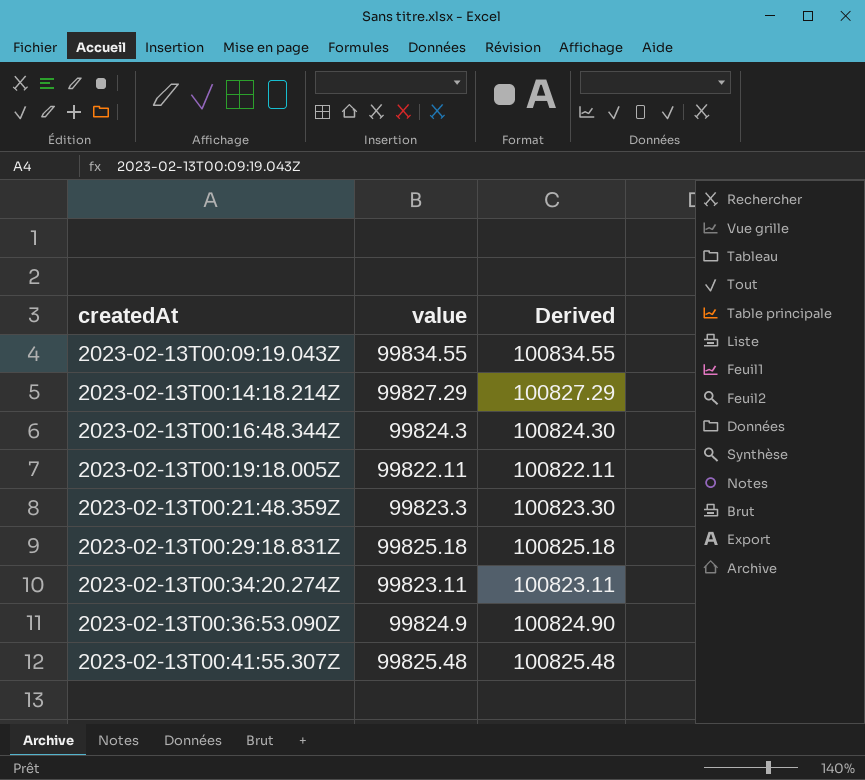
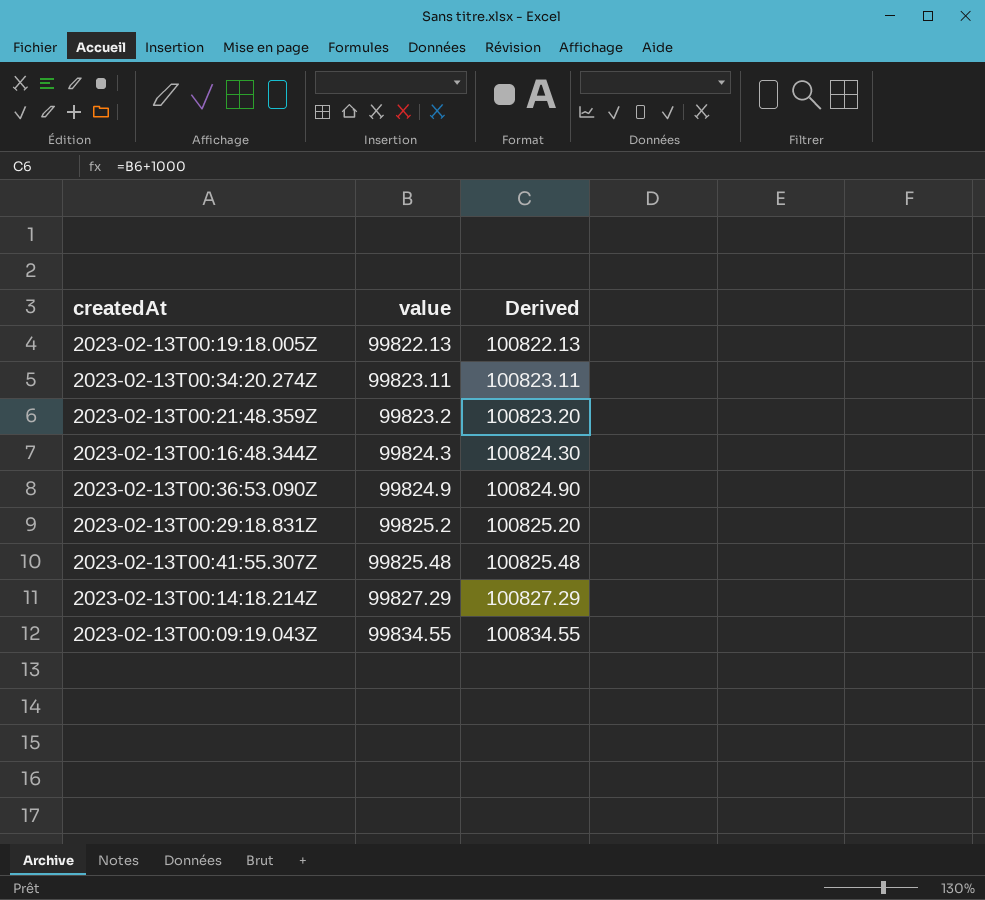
row order: createdAt ascending -> value ascending
2023-02-13T00:19:18.005Z | value: 99822.11 -> 99822.13
2023-02-13T00:19:18.005Z | Derived: 100822.11 -> 100822.13
2023-02-13T00:21:48.359Z | value: 99823.3 -> 99823.2
2023-02-13T00:21:48.359Z | Derived: 100823.30 -> 100823.20
2023-02-13T00:29:18.831Z | value: 99825.18 -> 99825.2
2023-02-13T00:29:18.831Z | Derived: 100825.18 -> 100825.20

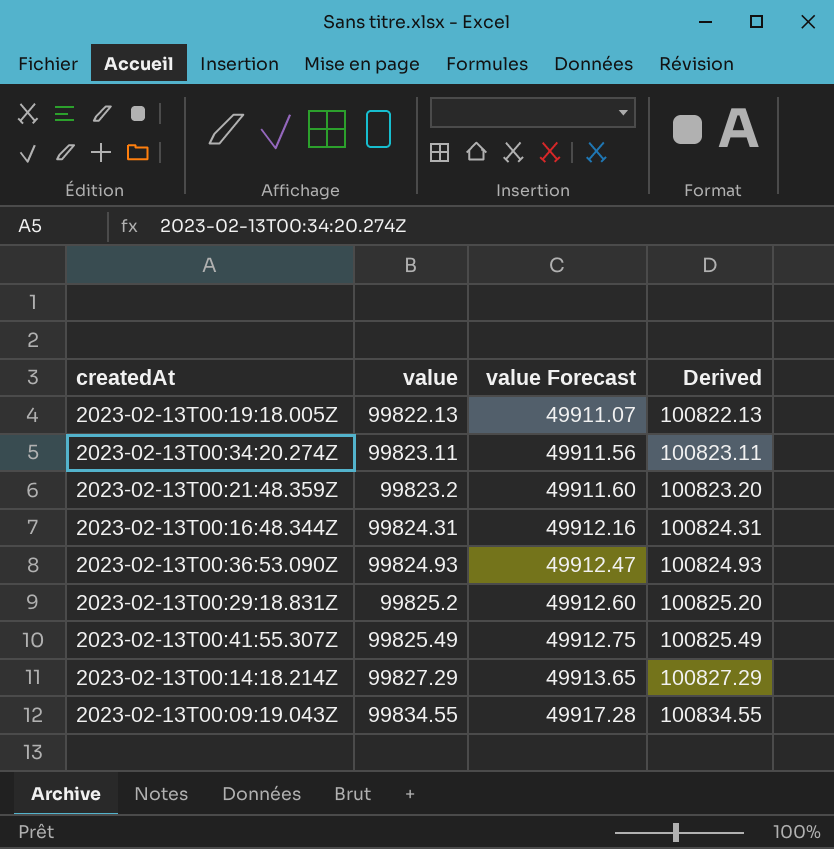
column value Forecast | formula: none -> [value] * 0.5
2023-02-13T00:16:48.344Z | value: 99824.3 -> 99824.31
2023-02-13T00:16:48.344Z | Derived: 100824.30 -> 100824.31
2023-02-13T00:36:53.090Z | value: 99824.9 -> 99824.93
2023-02-13T00:36:53.090Z | Derived: 100824.90 -> 100824.93
2023-02-13T00:41:55.307Z | value: 99825.48 -> 99825.49
2023-02-13T00:41:55.307Z | Derived: 100825.48 -> 100825.49

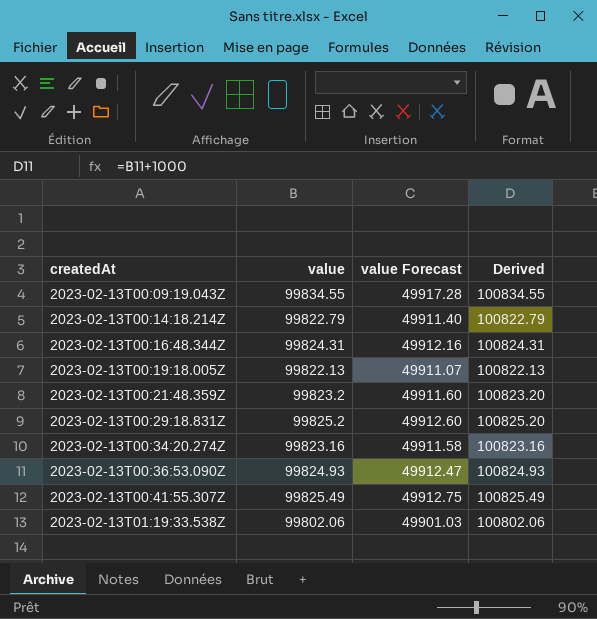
row order: value ascending -> createdAt ascending
2023-02-13T00:14:18.214Z | value: 99827.29 -> 99822.79
2023-02-13T00:14:18.214Z | value Forecast: 49913.65 -> 49911.40
2023-02-13T00:14:18.214Z | Derived: 100827.29 -> 100822.79
2023-02-13T00:34:20.274Z | value: 99823.11 -> 99823.16
2023-02-13T00:34:20.274Z | value Forecast: 49911.56 -> 49911.58
2023-02-13T00:34:20.274Z | Derived: 100823.11 -> 100823.16
row 2023-02-13T01:19:33.538Z: none -> 99802.06 | 49901.03 | 100802.06

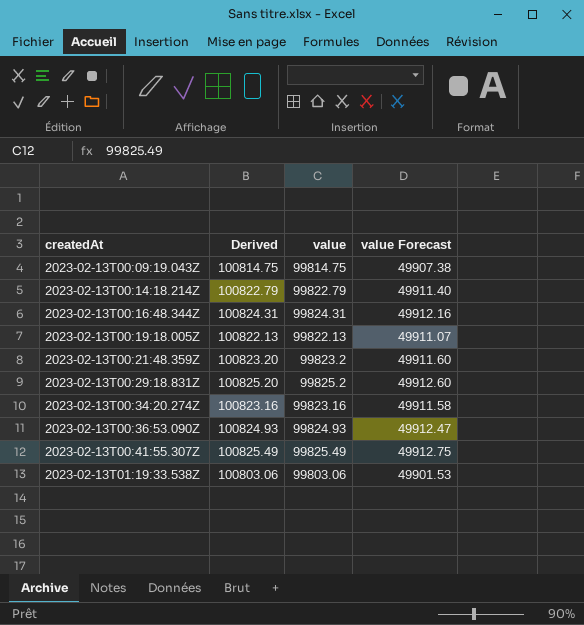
column Derived | position: 4 -> 2
2023-02-13T00:09:19.043Z | Derived: 100834.55 -> 100814.75
2023-02-13T00:09:19.043Z | value: 99834.55 -> 99814.75
2023-02-13T00:09:19.043Z | value Forecast: 49917.28 -> 49907.38
2023-02-13T01:19:33.538Z | Derived: 100802.06 -> 100803.06
2023-02-13T01:19:33.538Z | value: 99802.06 -> 99803.06
2023-02-13T01:19:33.538Z | value Forecast: 49901.03 -> 49901.53

